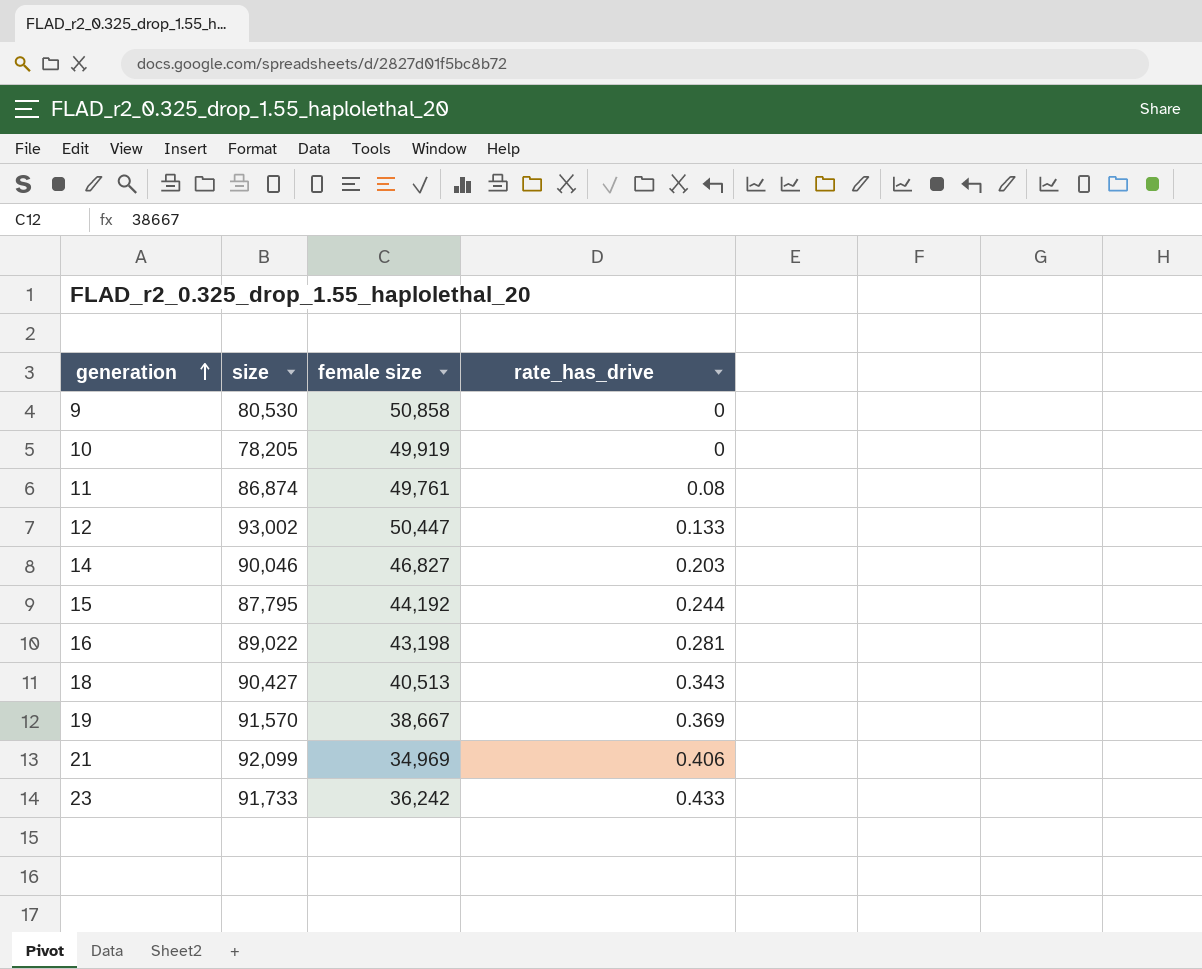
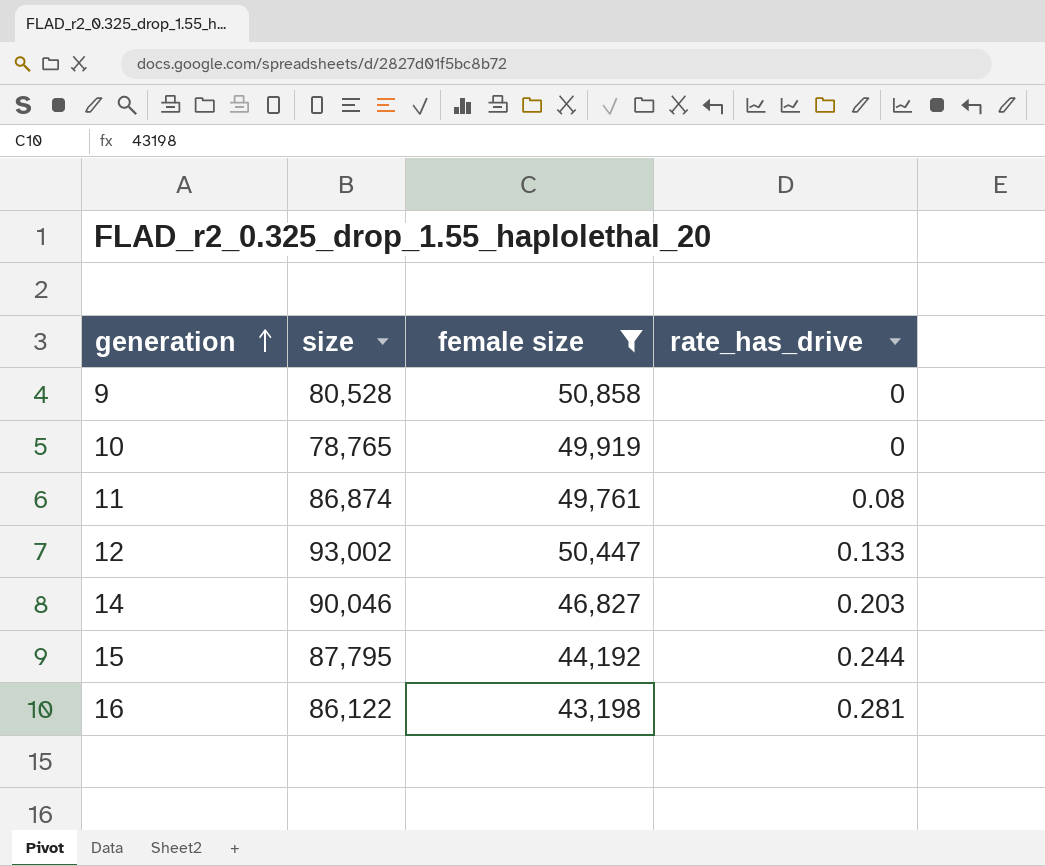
filter: none -> female size >= 43,198
9 | size: 80,530 -> 80,528
10 | size: 78,205 -> 78,765
16 | size: 89,022 -> 86,122

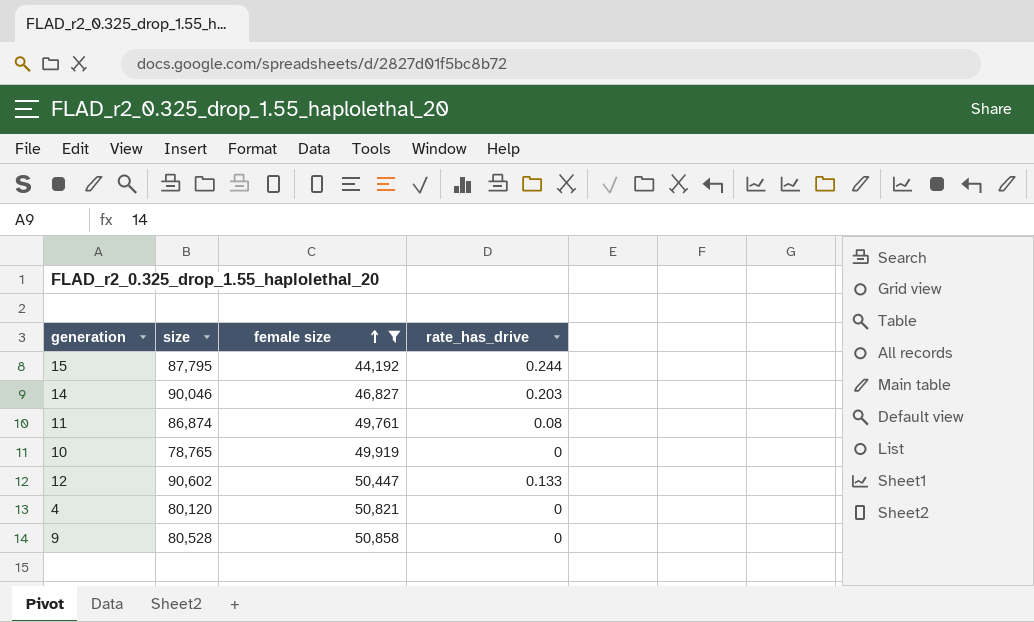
row order: generation ascending -> female size ascending
row 16: 86,122 | 43,198 | 0.281 -> none
12 | size: 93,002 -> 90,602
row 4: none -> 80,120 | 50,821 | 0

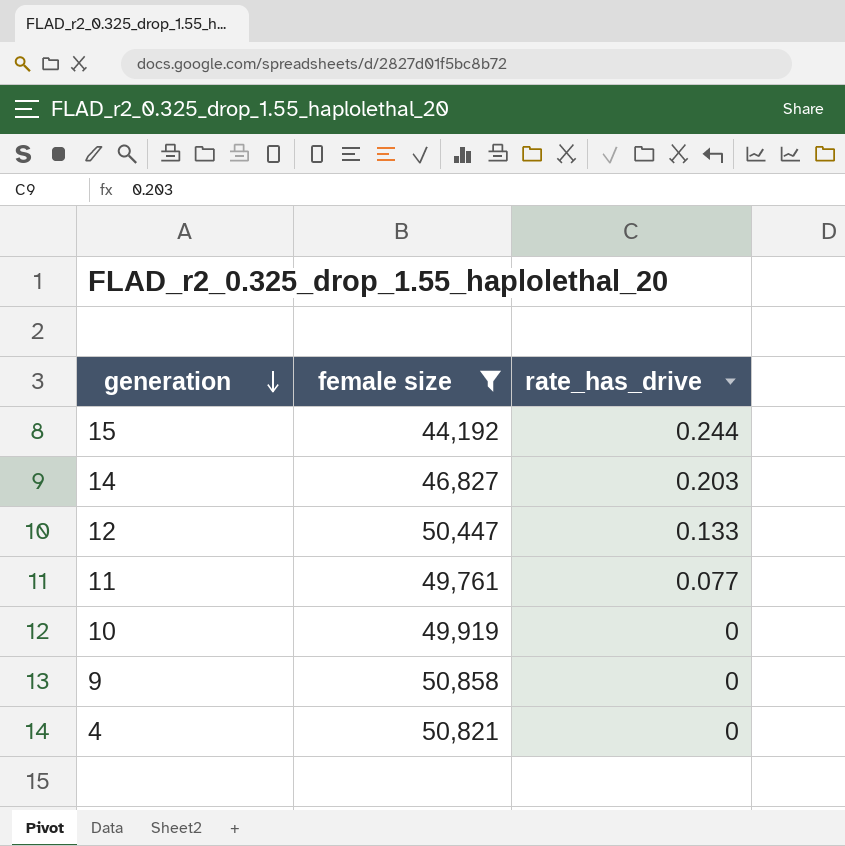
row order: female size ascending -> generation descending
column size | position: 2 -> none
11 | rate_has_drive: 0.08 -> 0.077

